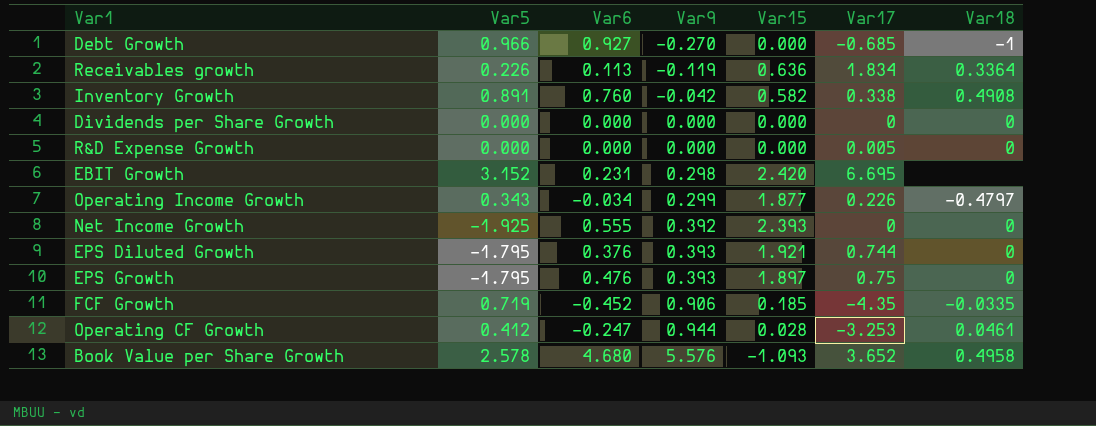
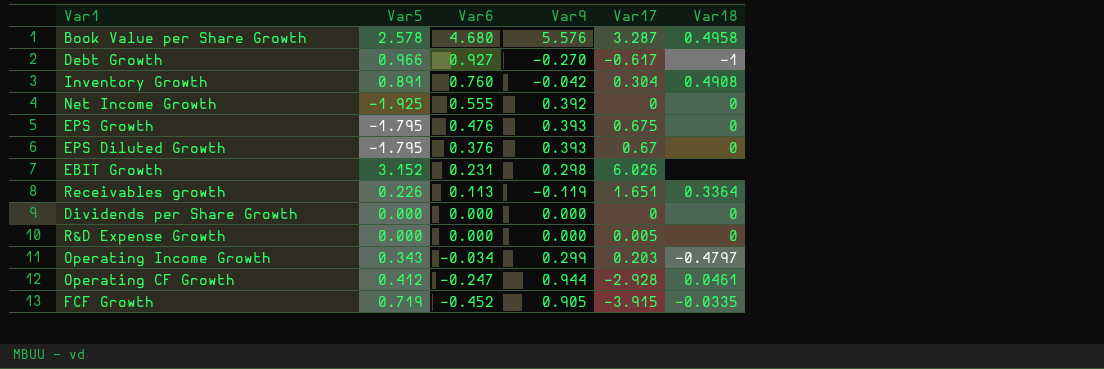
row order: Var9 ascending -> Var6 descending
column Var15 | position: 5 -> none
Book Value per Share Growth | Var17: 3.652 -> 3.287
Debt Growth | Var17: -0.685 -> -0.617
Inventory Growth | Var17: 0.338 -> 0.304
EPS Growth | Var17: 0.75 -> 0.675
EPS Diluted Growth | Var17: 0.744 -> 0.67
EBIT Growth | Var17: 6.695 -> 6.026
Receivables growth | Var17: 1.834 -> 1.651
Operating Income Growth | Var17: 0.226 -> 0.203
Operating CF Growth | Var17: -3.253 -> -2.928
FCF Growth | Var9: 0.906 -> 0.905
FCF Growth | Var17: -4.35 -> -3.915

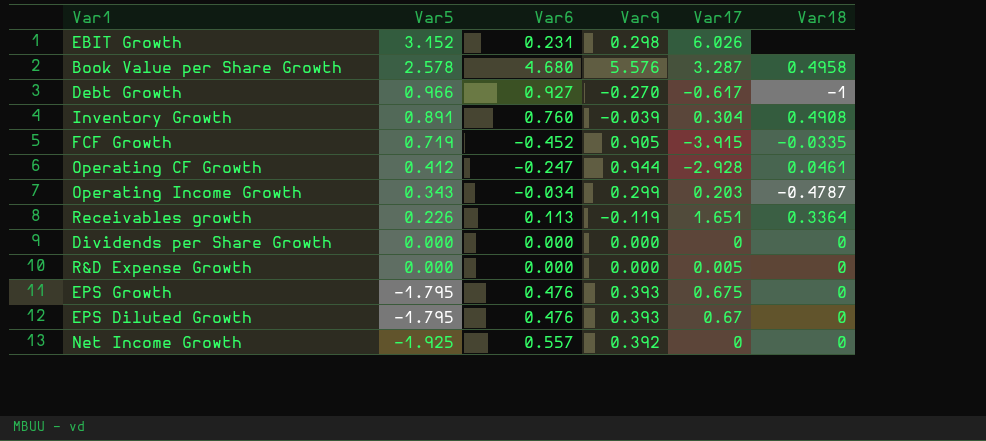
row order: Var6 descending -> Var5 descending
Inventory Growth | Var9: -0.042 -> -0.039
Operating Income Growth | Var18: -0.4797 -> -0.4787
EPS Diluted Growth | Var6: 0.376 -> 0.476
Net Income Growth | Var6: 0.555 -> 0.557

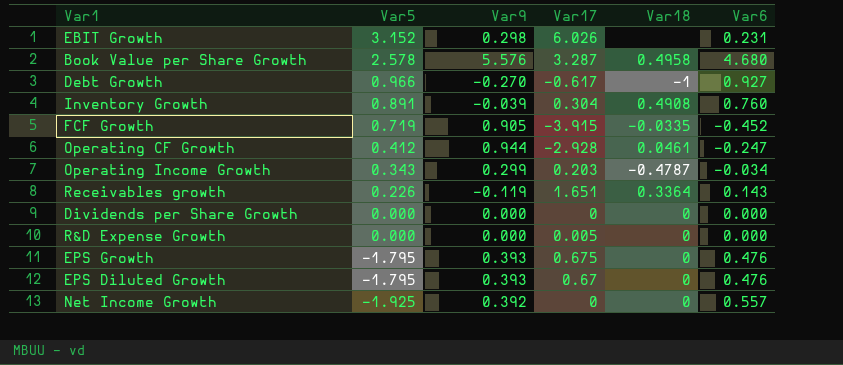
column Var6 | position: 3 -> 6
Receivables growth | Var6: 0.113 -> 0.143

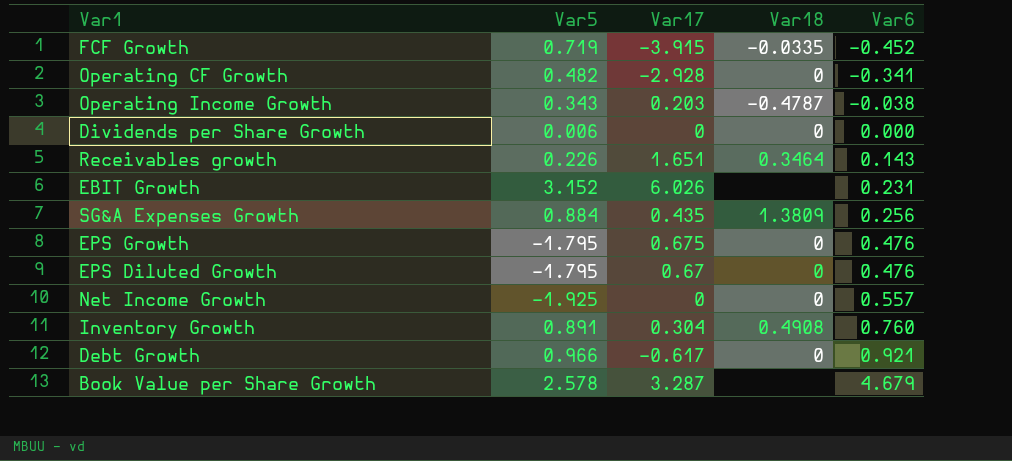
row order: Var5 descending -> Var6 ascending
column Var9 | position: 3 -> none
row R&D Expense Growth: 0.000 | 0.000 | 0.005 | 0 | 0.000 -> none
Operating CF Growth | Var5: 0.412 -> 0.482
Operating CF Growth | Var18: 0.0461 -> 0
Operating CF Growth | Var6: -0.247 -> -0.341
Operating Income Growth | Var6: -0.034 -> -0.038
Dividends per Share Growth | Var5: 0.000 -> 0.006
Receivables growth | Var18: 0.3364 -> 0.3464
row SG&A Expenses Growth: none -> 0.884 | 0.435 | 1.3809 | 0.256
Debt Growth | Var18: -1 -> 0
Debt Growth | Var6: 0.927 -> 0.921
Book Value per Share Growth | Var18: 0.4958 -> none
Book Value per Share Growth | Var6: 4.680 -> 4.679

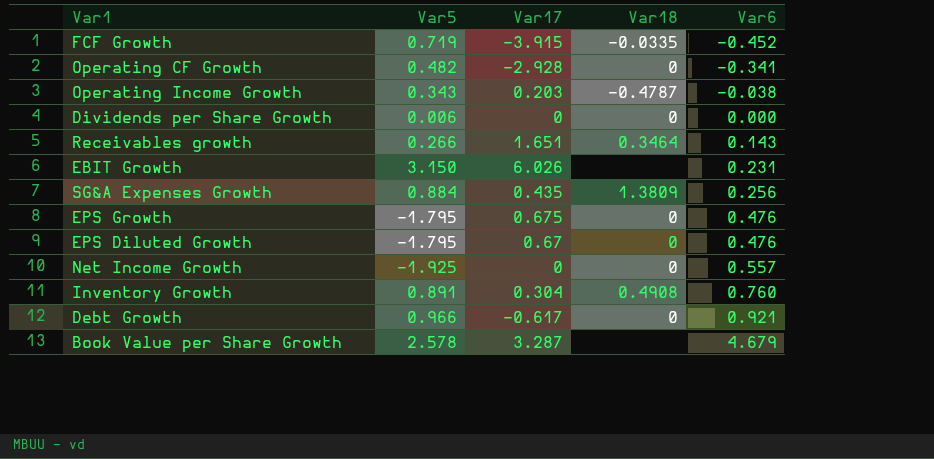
Receivables growth | Var5: 0.226 -> 0.266
EBIT Growth | Var5: 3.152 -> 3.150

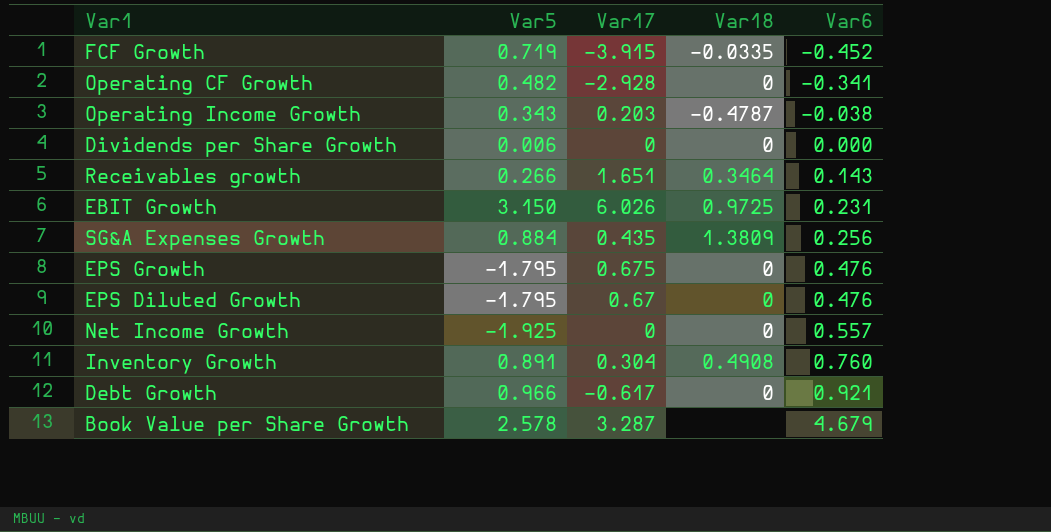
EBIT Growth | Var18: none -> 0.9725

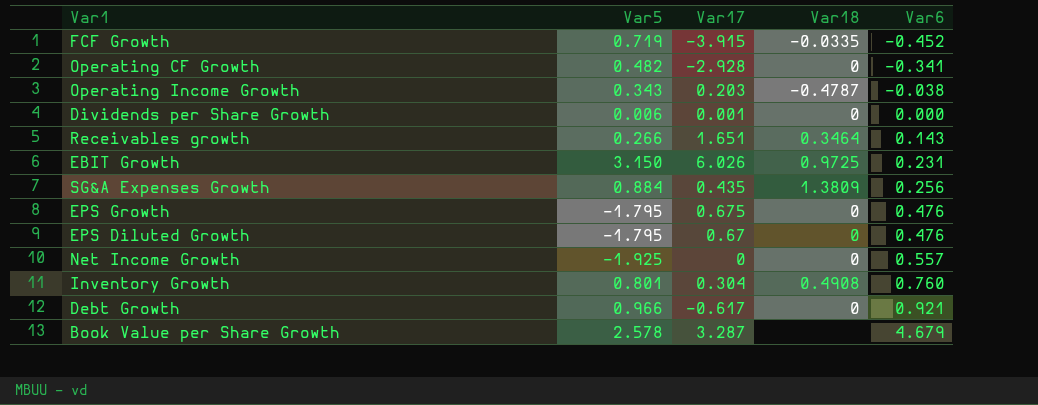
Dividends per Share Growth | Var17: 0 -> 0.001
Inventory Growth | Var5: 0.891 -> 0.801

